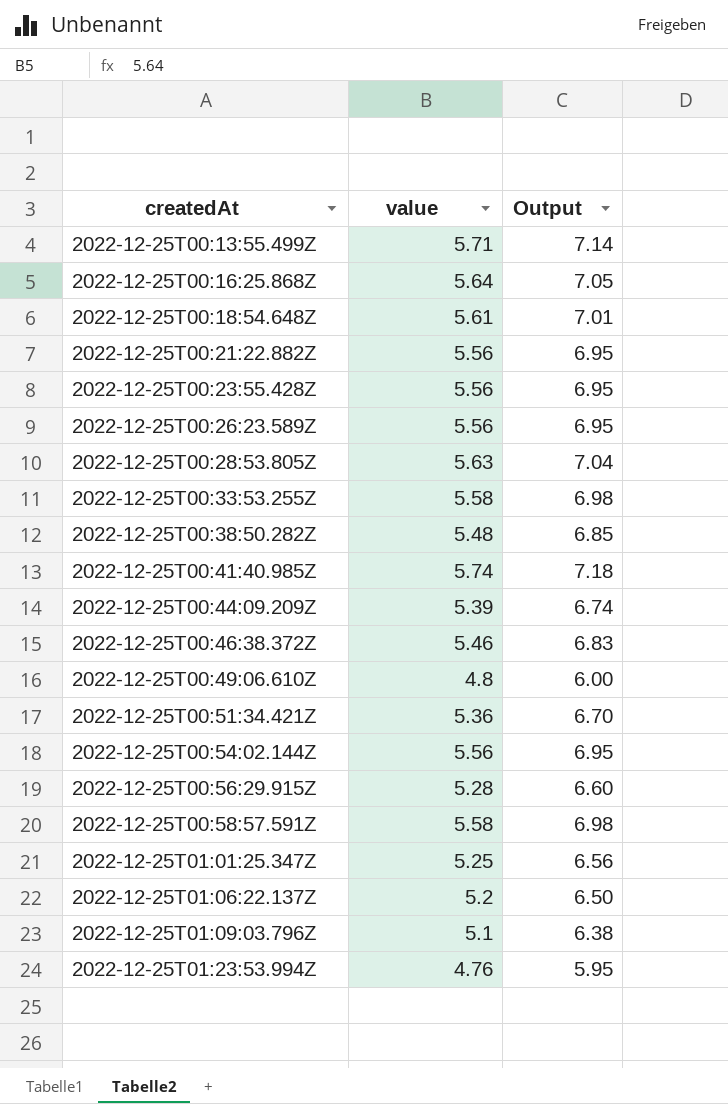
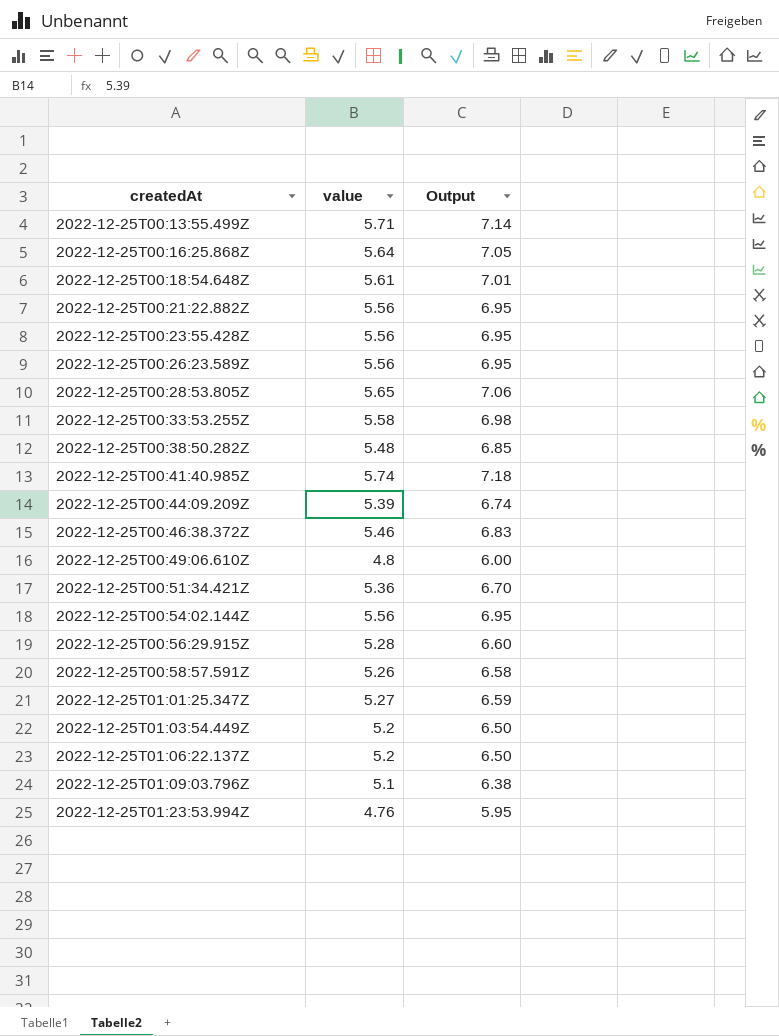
2022-12-25T00:28:53.805Z | value: 5.63 -> 5.65
2022-12-25T00:28:53.805Z | Output: 7.04 -> 7.06
2022-12-25T00:58:57.591Z | value: 5.58 -> 5.26
2022-12-25T00:58:57.591Z | Output: 6.98 -> 6.58
2022-12-25T01:01:25.347Z | value: 5.25 -> 5.27
2022-12-25T01:01:25.347Z | Output: 6.56 -> 6.59
row 2022-12-25T01:03:54.449Z: none -> 5.2 | 6.50

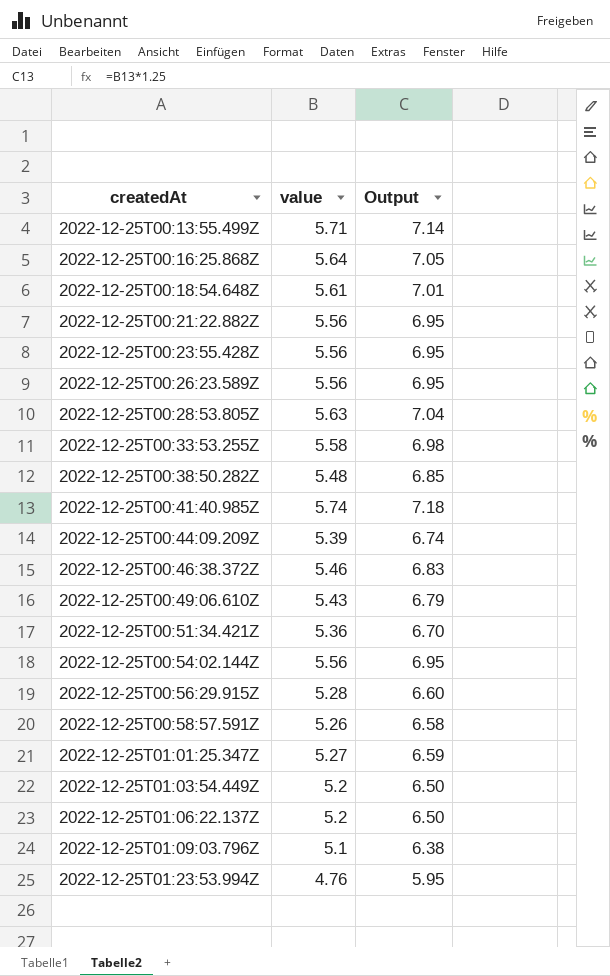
2022-12-25T00:28:53.805Z | value: 5.65 -> 5.63
2022-12-25T00:28:53.805Z | Output: 7.06 -> 7.04
2022-12-25T00:49:06.610Z | value: 4.8 -> 5.43
2022-12-25T00:49:06.610Z | Output: 6.00 -> 6.79

